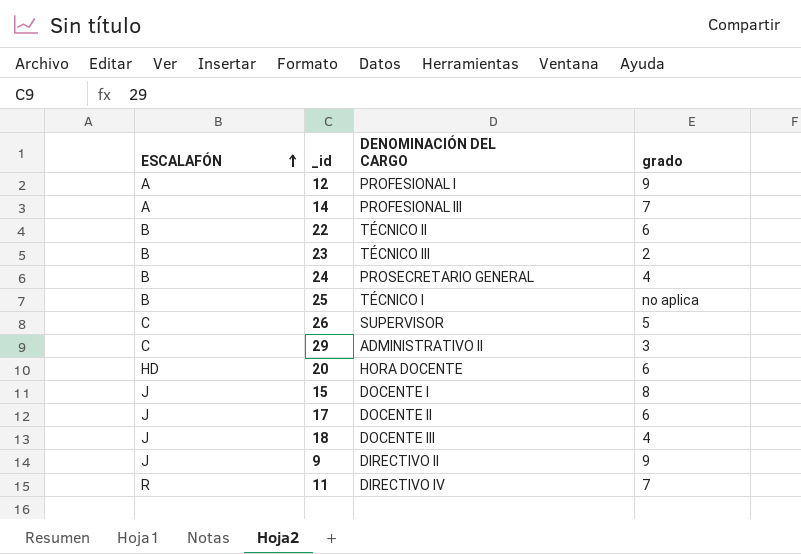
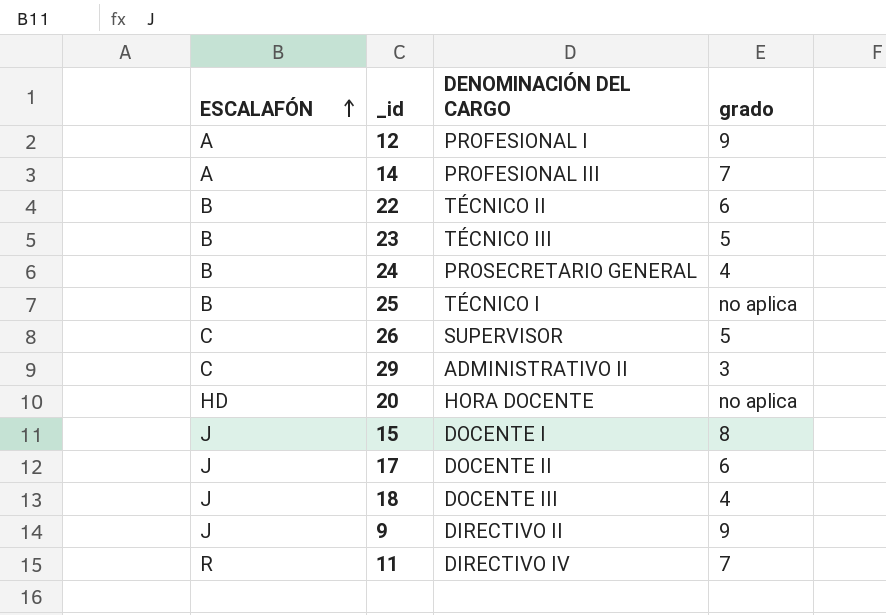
23 | grado: 2 -> 5
20 | grado: 6 -> no aplica

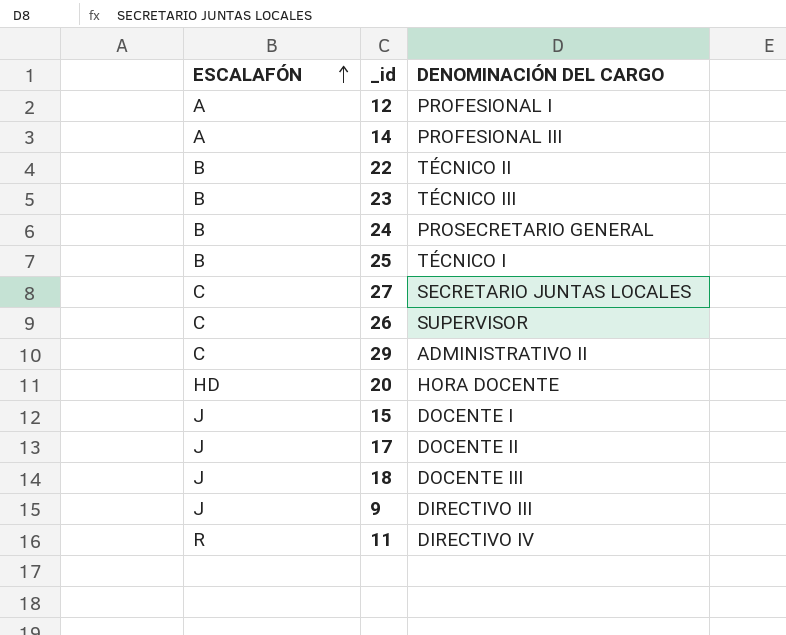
column grado | position: 4 -> none
row 27: none -> C | SECRETARIO JUNTAS LOCALES
9 | DENOMINACIÓN DEL CARGO: DIRECTIVO II -> DIRECTIVO III

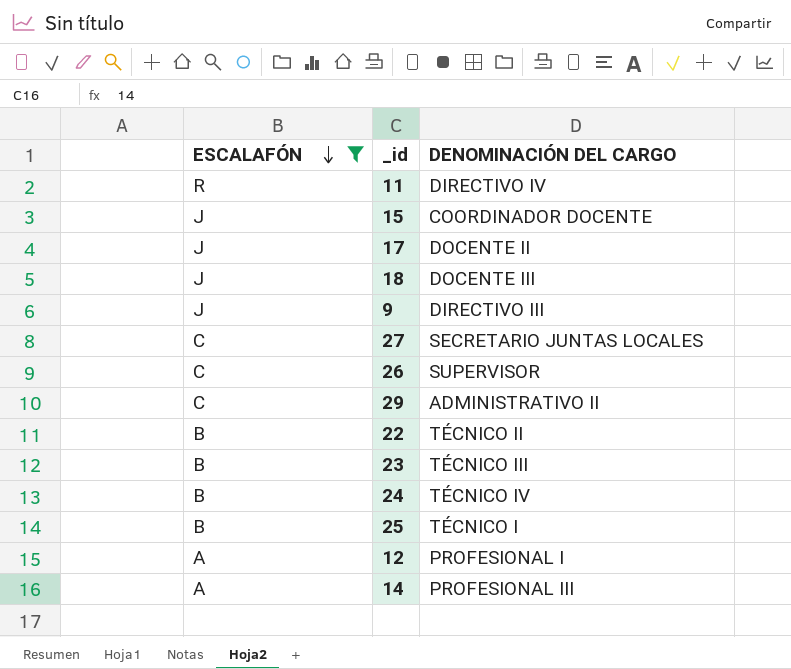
filter: none -> ESCALAFÓN != HD
row order: ESCALAFÓN ascending -> ESCALAFÓN descending
15 | DENOMINACIÓN DEL CARGO: DOCENTE I -> COORDINADOR DOCENTE
24 | DENOMINACIÓN DEL CARGO: PROSECRETARIO GENERAL -> TÉCNICO IV

